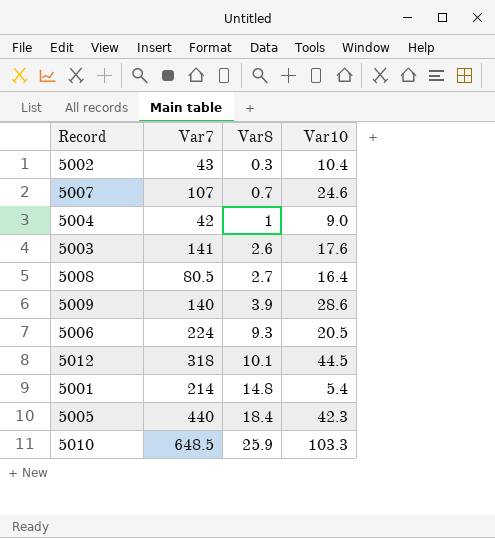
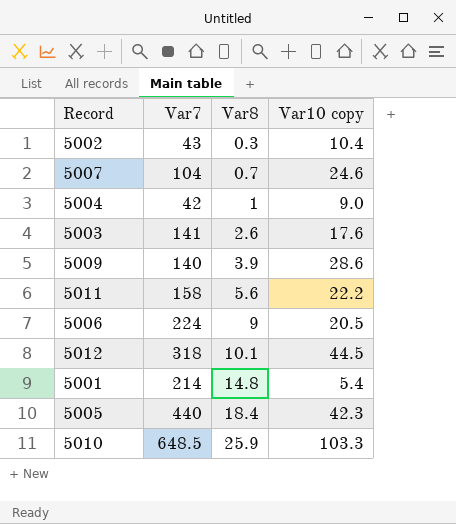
column name: Var10 -> Var10 copy
row 5008: 80.5 | 2.7 | 16.4 -> none
5007 | Var7: 107 -> 104
row 5011: none -> 158 | 5.6 | 22.2
5006 | Var8: 9.3 -> 9

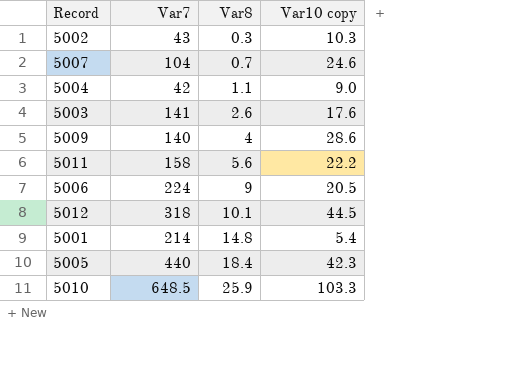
5002 | Var10 copy: 10.4 -> 10.3
5004 | Var8: 1 -> 1.1
5009 | Var8: 3.9 -> 4

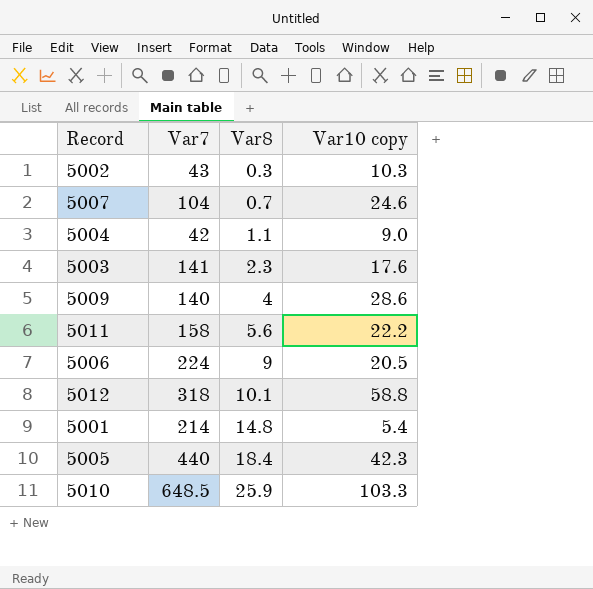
5003 | Var8: 2.6 -> 2.3
5012 | Var10 copy: 44.5 -> 58.8

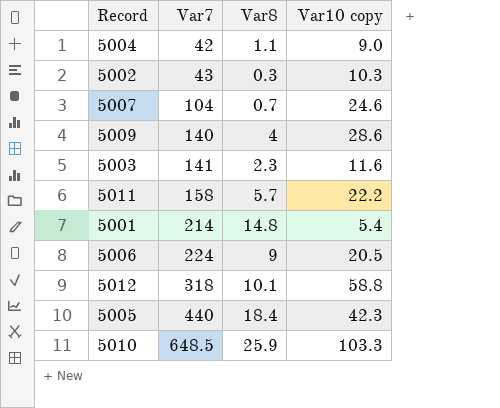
row order: Var8 ascending -> Var7 ascending
5003 | Var10 copy: 17.6 -> 11.6
5011 | Var8: 5.6 -> 5.7

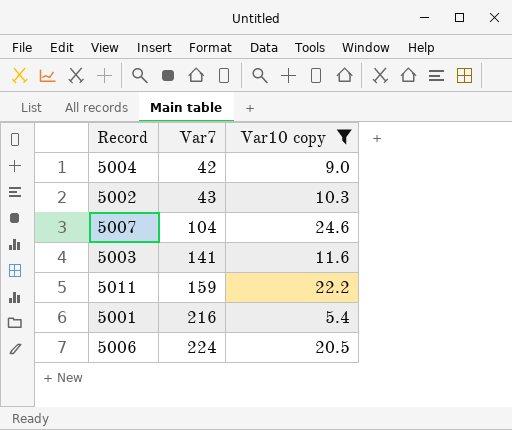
filter: none -> Var10 copy <= 24.6
column Var8 | position: 3 -> none
5011 | Var7: 158 -> 159
5001 | Var7: 214 -> 216

